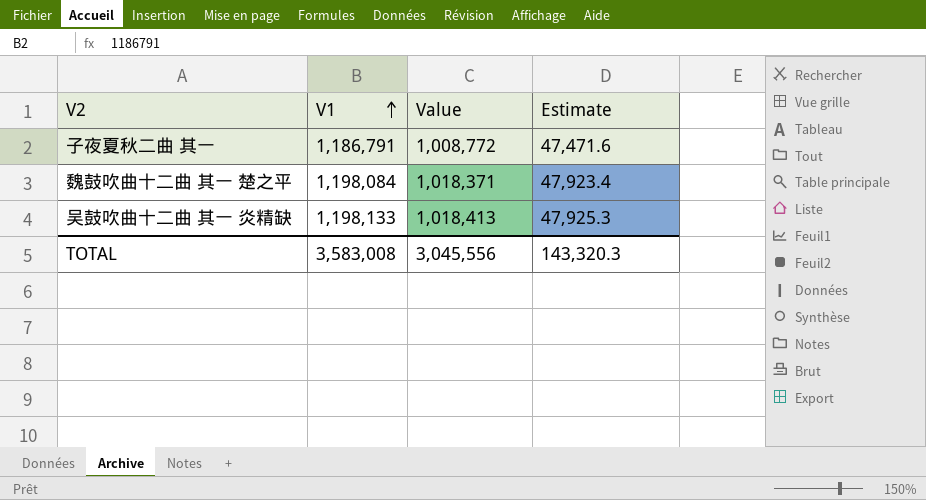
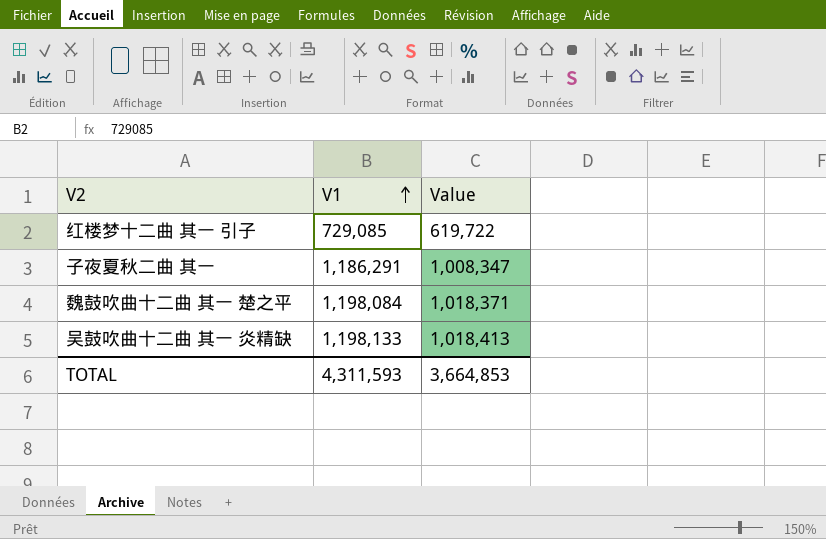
column Estimate | formula: [V1] * 0.04 -> none
row 红楼梦十二曲 其一 引子: none -> 729,085 | 619,722
子夜夏秋二曲 其一 | V1: 1,186,791 -> 1,186,291
子夜夏秋二曲 其一 | Value: 1,008,772 -> 1,008,347
TOTAL | V1: 3,583,008 -> 4,311,593
TOTAL | Value: 3,045,556 -> 3,664,853

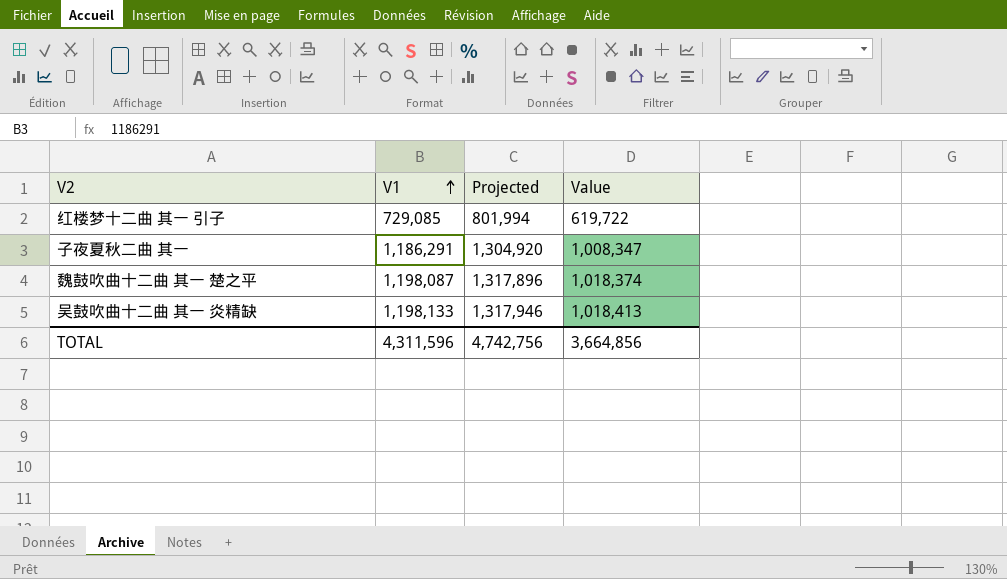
column Projected | formula: none -> [V1] * 1.1
魏鼓吹曲十二曲 其一 楚之平 | V1: 1,198,084 -> 1,198,087
魏鼓吹曲十二曲 其一 楚之平 | Value: 1,018,371 -> 1,018,374
TOTAL | V1: 4,311,593 -> 4,311,596
TOTAL | Value: 3,664,853 -> 3,664,856

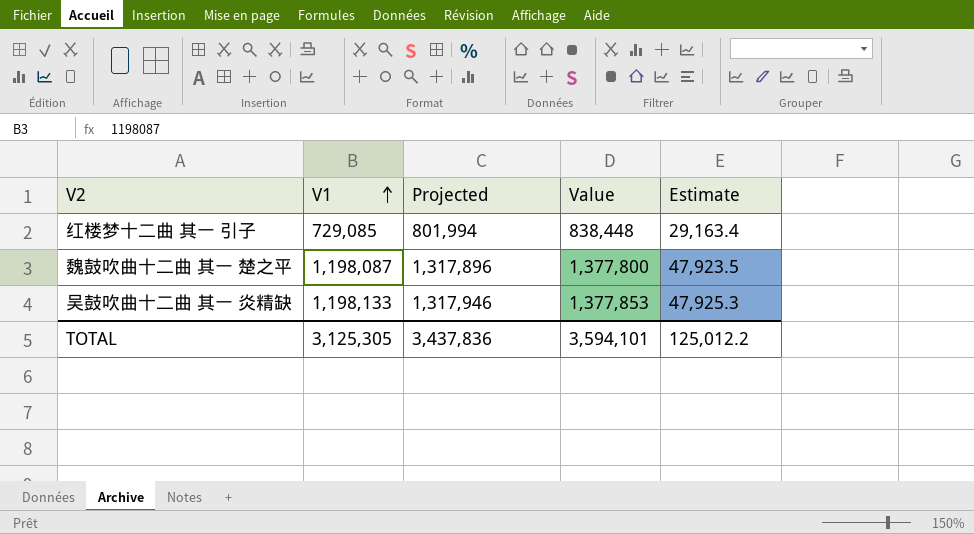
column Value | formula: [V1] * 0.85 -> [V1] * 1.15
column Estimate | formula: none -> [V1] * 0.04
row 子夜夏秋二曲 其一: 1,186,291 | 1,304,920 | 1,008,347 -> none
TOTAL | V1: 4,311,596 -> 3,125,305
TOTAL | Projected: 4,742,756 -> 3,437,836
TOTAL | Value: 3,664,856 -> 3,594,101

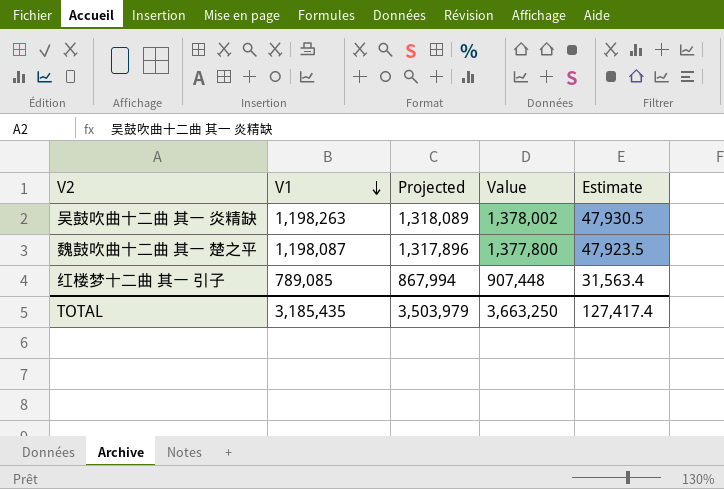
row order: V1 ascending -> V1 descending
吴鼓吹曲十二曲 其一 炎精缺 | V1: 1,198,133 -> 1,198,263
吴鼓吹曲十二曲 其一 炎精缺 | Projected: 1,317,946 -> 1,318,089
吴鼓吹曲十二曲 其一 炎精缺 | Value: 1,377,853 -> 1,378,002
吴鼓吹曲十二曲 其一 炎精缺 | Estimate: 47,925.3 -> 47,930.5
红楼梦十二曲 其一 引子 | V1: 729,085 -> 789,085
红楼梦十二曲 其一 引子 | Projected: 801,994 -> 867,994
红楼梦十二曲 其一 引子 | Value: 838,448 -> 907,448
红楼梦十二曲 其一 引子 | Estimate: 29,163.4 -> 31,563.4
TOTAL | V1: 3,125,305 -> 3,185,435
TOTAL | Projected: 3,437,836 -> 3,503,979
TOTAL | Value: 3,594,101 -> 3,663,250
TOTAL | Estimate: 125,012.2 -> 127,417.4

